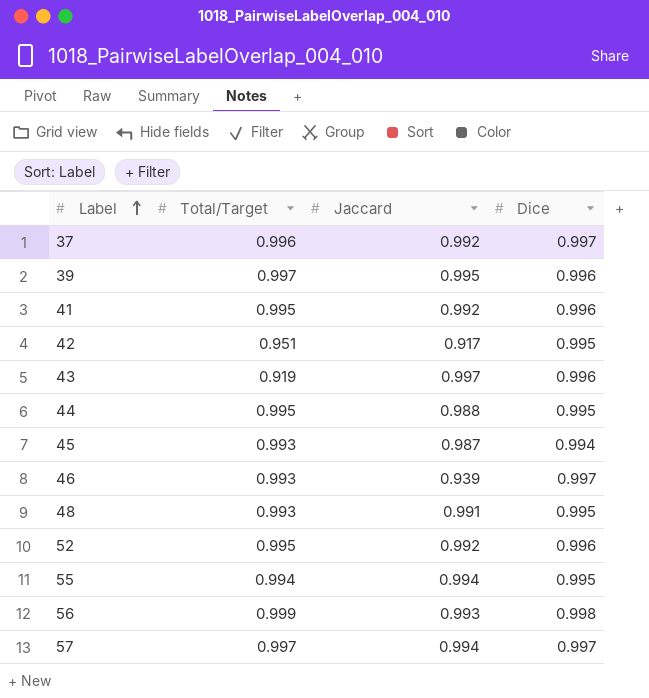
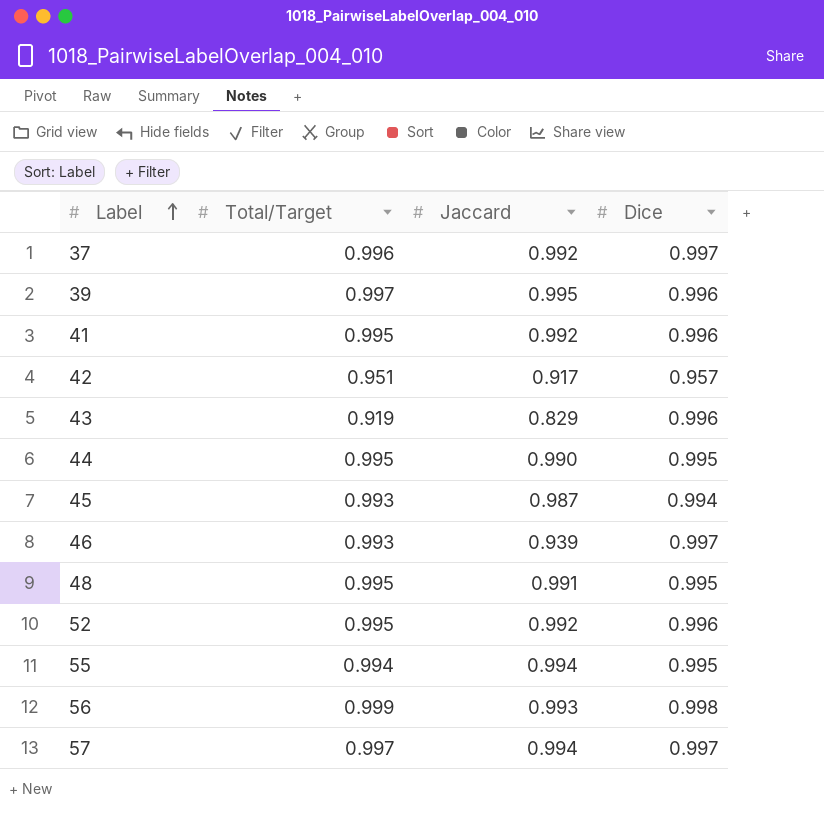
42 | Dice: 0.995 -> 0.957
43 | Jaccard: 0.997 -> 0.829
44 | Jaccard: 0.988 -> 0.990
48 | Total/Target: 0.993 -> 0.995

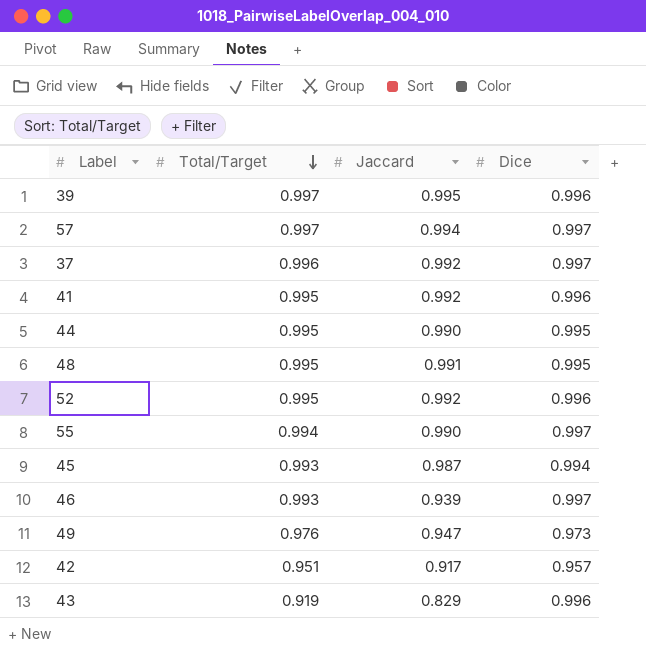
row order: Label ascending -> Total/Target descending
row 56: 0.999 | 0.993 | 0.998 -> none
55 | Jaccard: 0.994 -> 0.990
55 | Dice: 0.995 -> 0.997
row 49: none -> 0.976 | 0.947 | 0.973

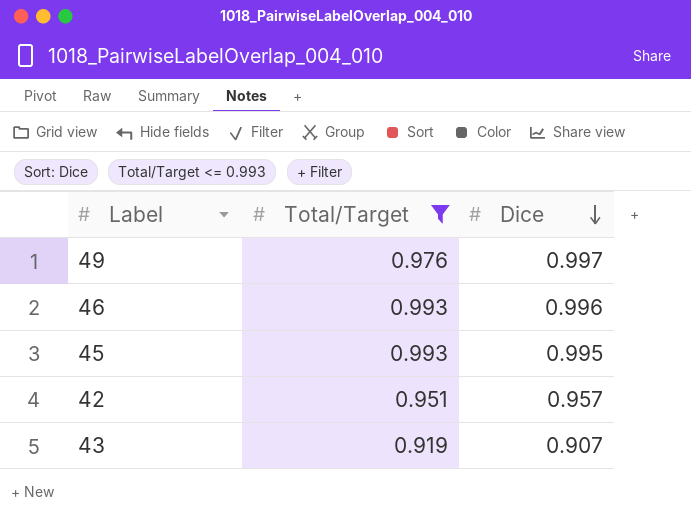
filter: none -> Total/Target <= 0.993
row order: Total/Target descending -> Dice descending
column Jaccard | position: 3 -> none
49 | Dice: 0.973 -> 0.997
46 | Dice: 0.997 -> 0.996
45 | Dice: 0.994 -> 0.995
43 | Dice: 0.996 -> 0.907

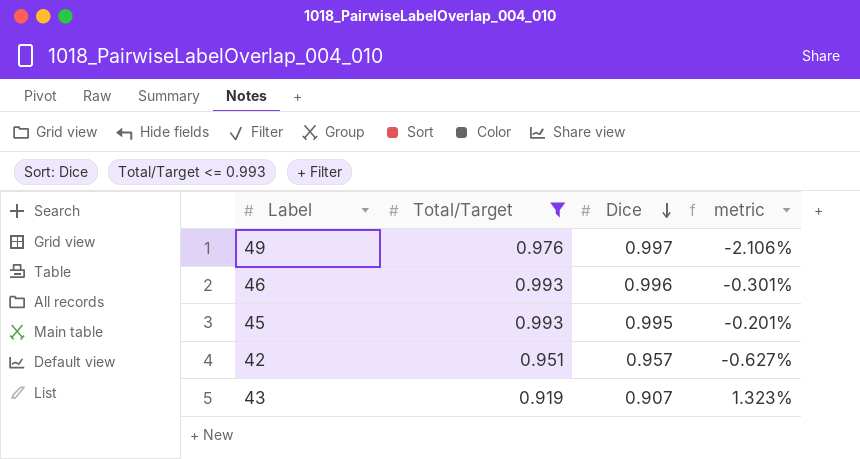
column metric | formula: none -> ([Total/Target] - [Dice]) / [Dice]

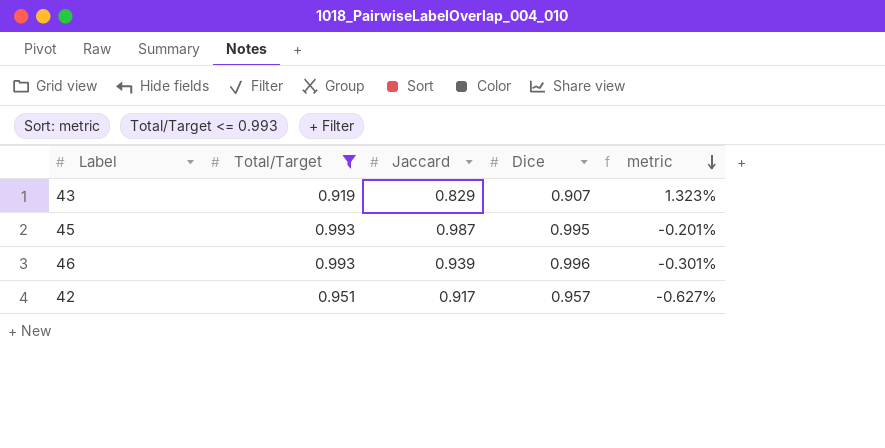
row order: Dice descending -> metric descending
column Jaccard | position: none -> 3
row 49: 0.976 | 0.997 | -2.106% -> none

